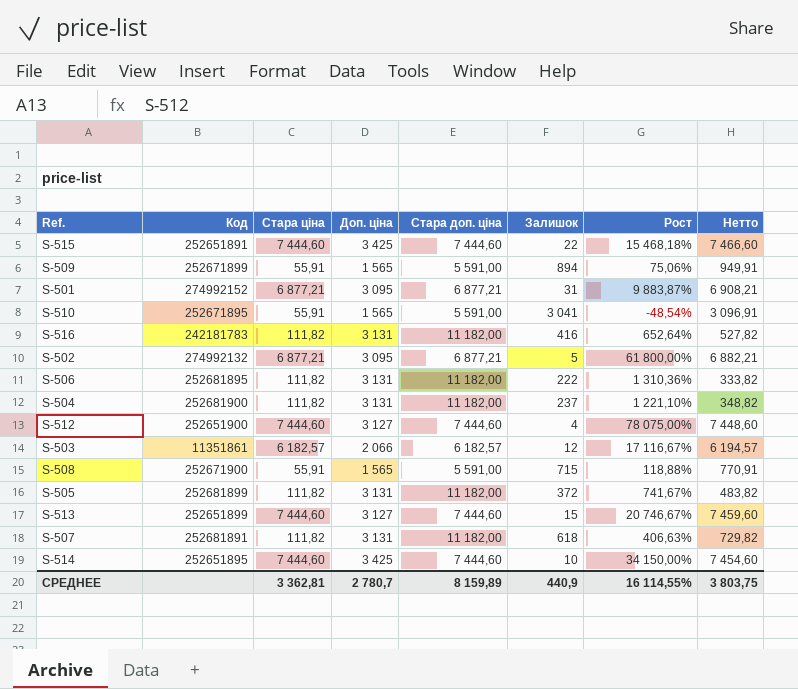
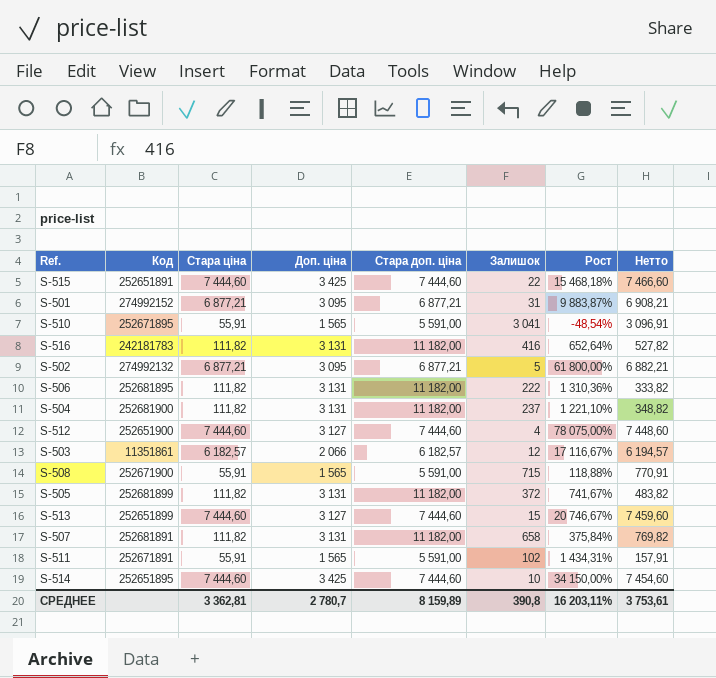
row S-509: 252671899 | 55,91 | 1 565 | 5 591,00 | 894 | 75,06% | 949,91 -> none
S-507 | Залишок: 618 -> 658
S-507 | Рост: 406,63% -> 375,84%
S-507 | Нетто: 729,82 -> 769,82
row S-511: none -> 252671891 | 55,91 | 1 565 | 5 591,00 | 102 | 1 434,31% | 157,91
СРЕДНЕЕ | Залишок: 440,9 -> 390,8
СРЕДНЕЕ | Рост: 16 114,55% -> 16 203,11%
СРЕДНЕЕ | Нетто: 3 803,75 -> 3 753,61

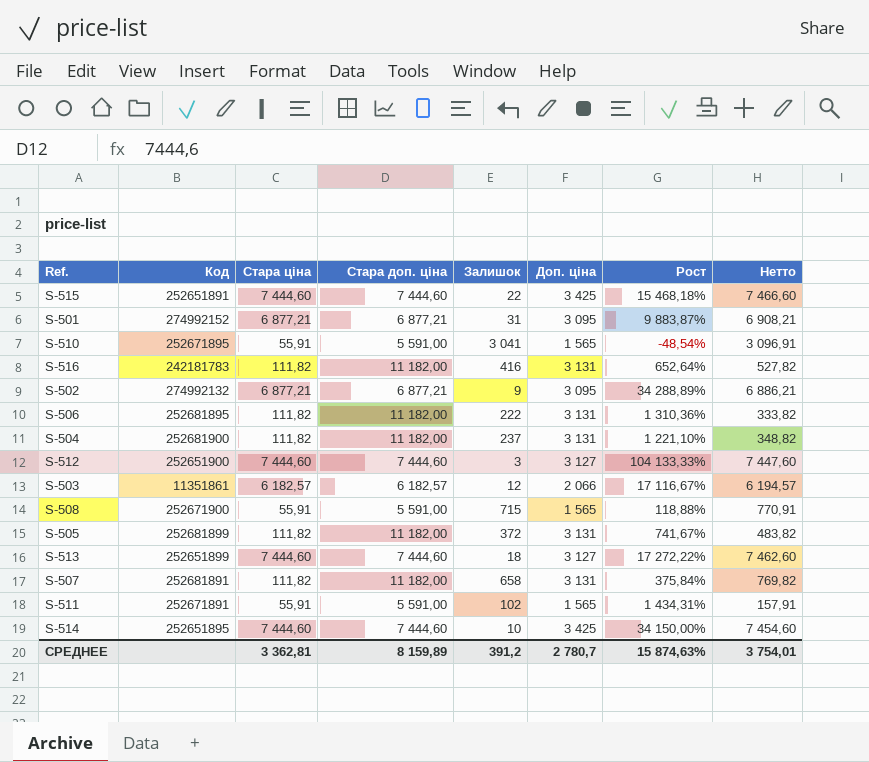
column Доп. ціна | position: 4 -> 6
S-502 | Залишок: 5 -> 9
S-502 | Рост: 61 800,00% -> 34 288,89%
S-502 | Нетто: 6 882,21 -> 6 886,21
S-512 | Залишок: 4 -> 3
S-512 | Рост: 78 075,00% -> 104 133,33%
S-512 | Нетто: 7 448,60 -> 7 447,60
S-513 | Залишок: 15 -> 18
S-513 | Рост: 20 746,67% -> 17 272,22%
S-513 | Нетто: 7 459,60 -> 7 462,60
СРЕДНЕЕ | Залишок: 390,8 -> 391,2
СРЕДНЕЕ | Рост: 16 203,11% -> 15 874,63%
СРЕДНЕЕ | Нетто: 3 753,61 -> 3 754,01

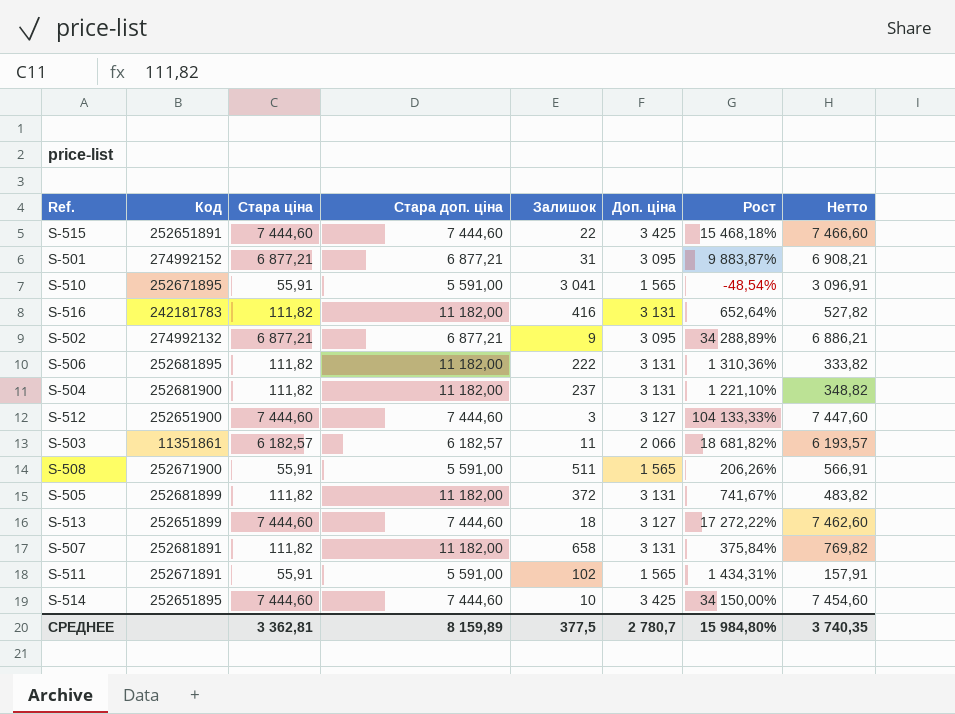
S-503 | Залишок: 12 -> 11
S-503 | Рост: 17 116,67% -> 18 681,82%
S-503 | Нетто: 6 194,57 -> 6 193,57
S-508 | Залишок: 715 -> 511
S-508 | Рост: 118,88% -> 206,26%
S-508 | Нетто: 770,91 -> 566,91
СРЕДНЕЕ | Залишок: 391,2 -> 377,5
СРЕДНЕЕ | Рост: 15 874,63% -> 15 984,80%
СРЕДНЕЕ | Нетто: 3 754,01 -> 3 740,35

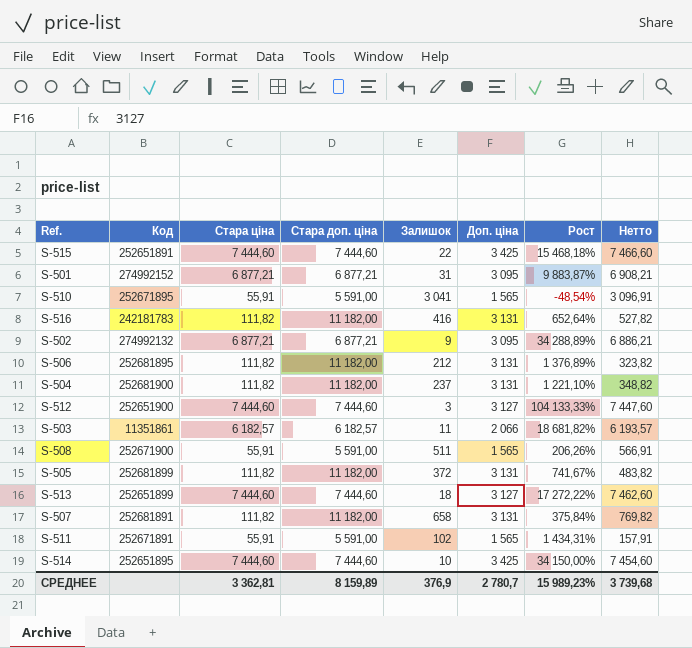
S-506 | Залишок: 222 -> 212
S-506 | Рост: 1 310,36% -> 1 376,89%
S-506 | Нетто: 333,82 -> 323,82
СРЕДНЕЕ | Залишок: 377,5 -> 376,9
СРЕДНЕЕ | Рост: 15 984,80% -> 15 989,23%
СРЕДНЕЕ | Нетто: 3 740,35 -> 3 739,68

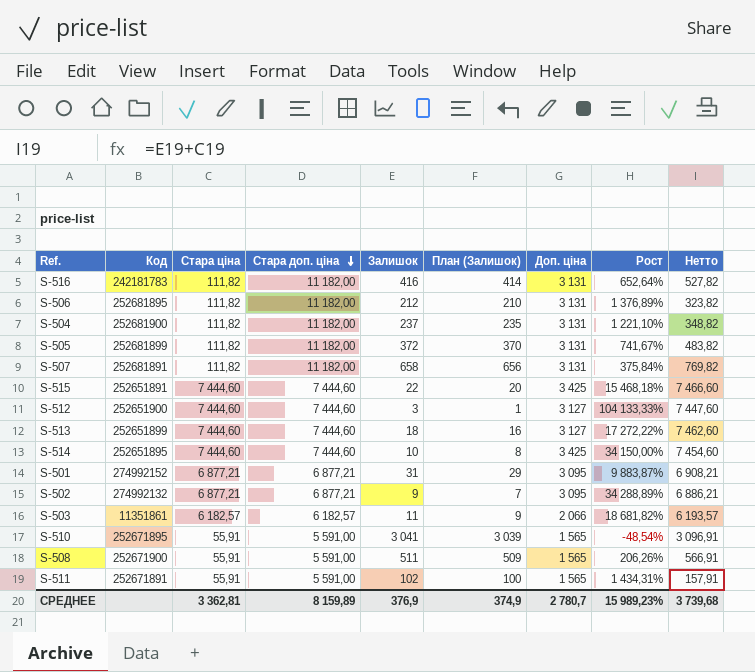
row order: none -> Стара доп. ціна descending
column План (Залишок) | formula: none -> [Залишок] - 2

